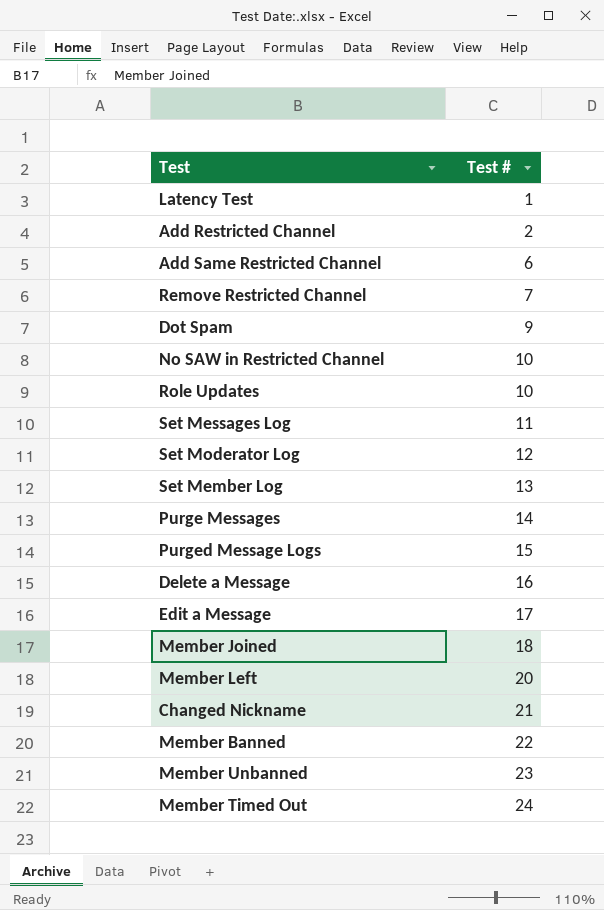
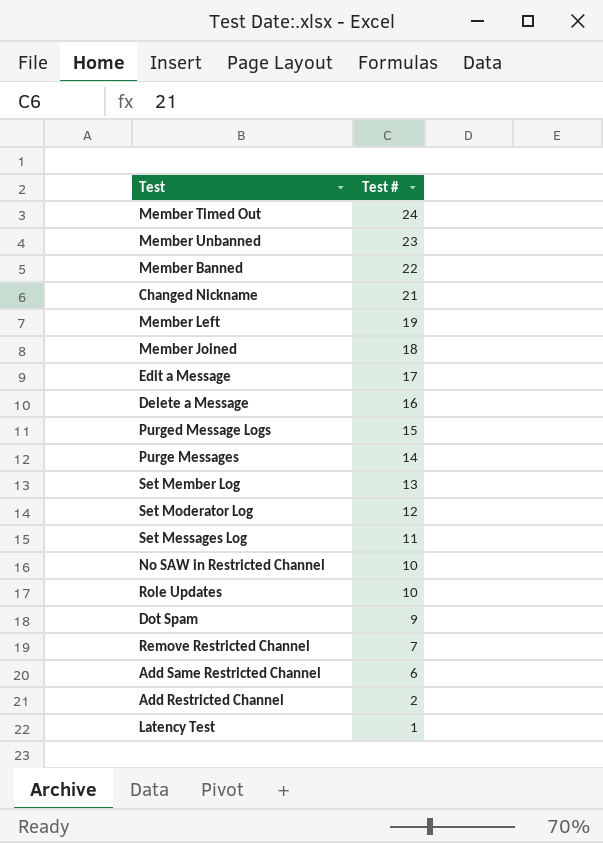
row order: Test # ascending -> Test # descending
Member Left | Test #: 20 -> 19

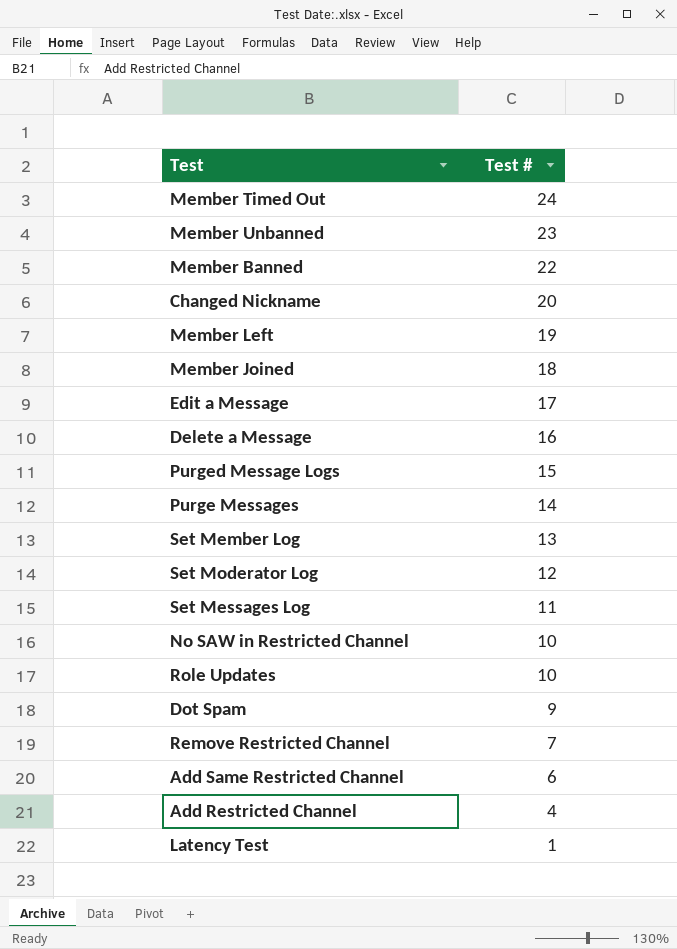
Changed Nickname | Test #: 21 -> 20
Add Restricted Channel | Test #: 2 -> 4

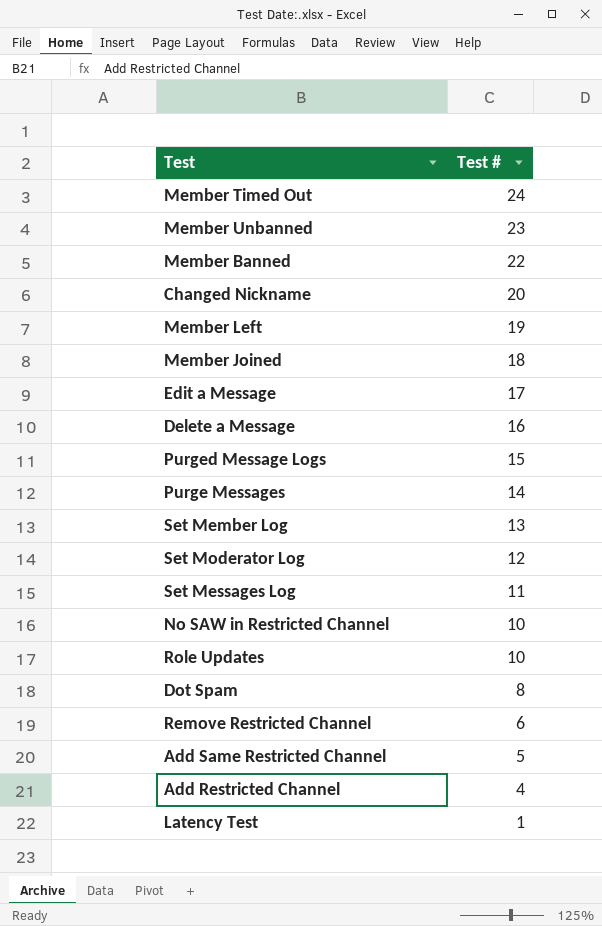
Dot Spam | Test #: 9 -> 8
Remove Restricted Channel | Test #: 7 -> 6
Add Same Restricted Channel | Test #: 6 -> 5

